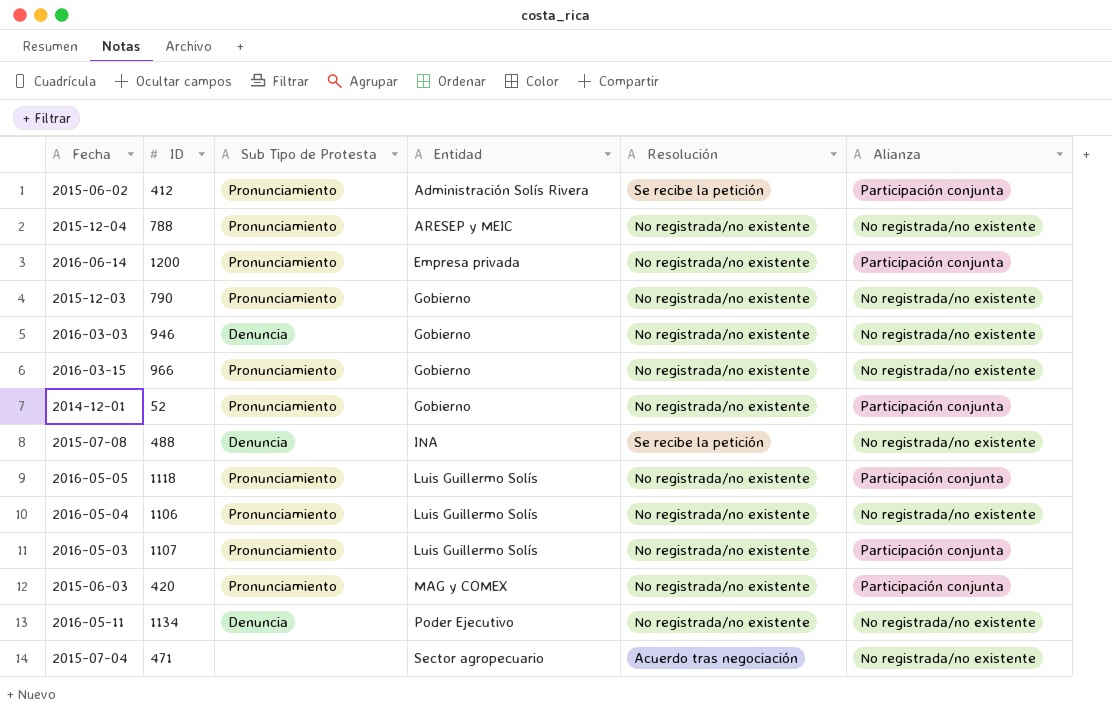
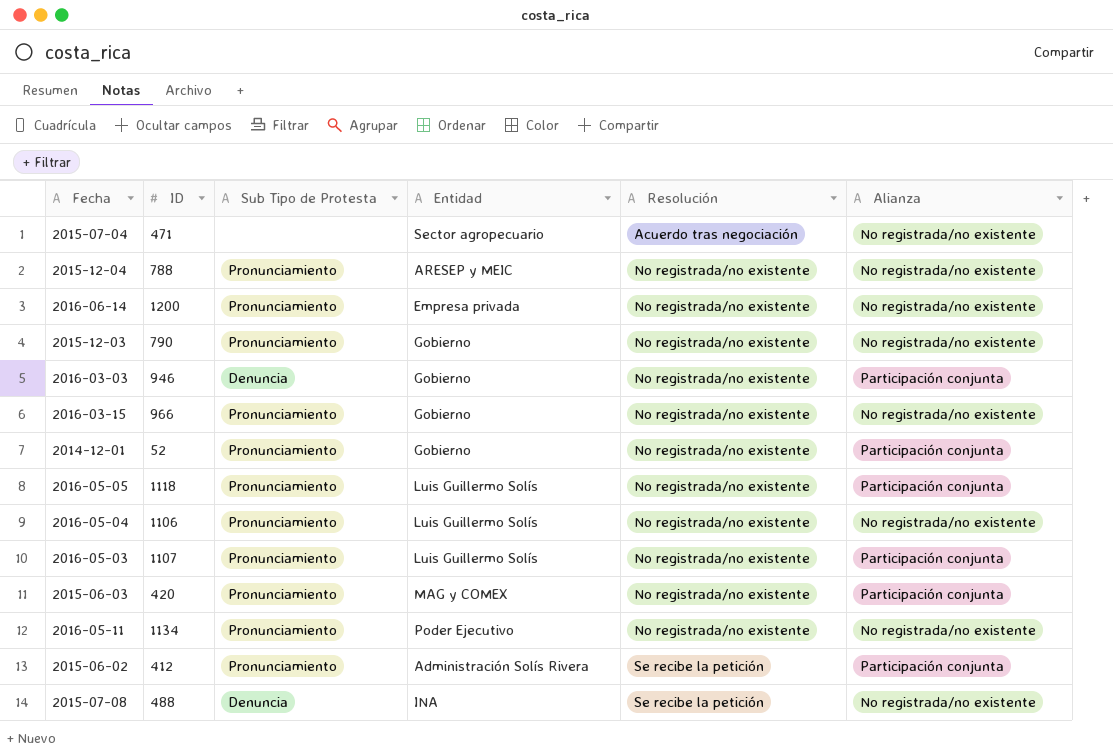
row order: Entidad ascending -> Resolución ascending
2016-06-14 | Alianza: Participación conjunta -> No registrada/no existente
2016-03-03 | Alianza: No registrada/no existente -> Participación conjunta
2016-05-11 | Sub Tipo de Protesta: Denuncia -> Pronunciamiento

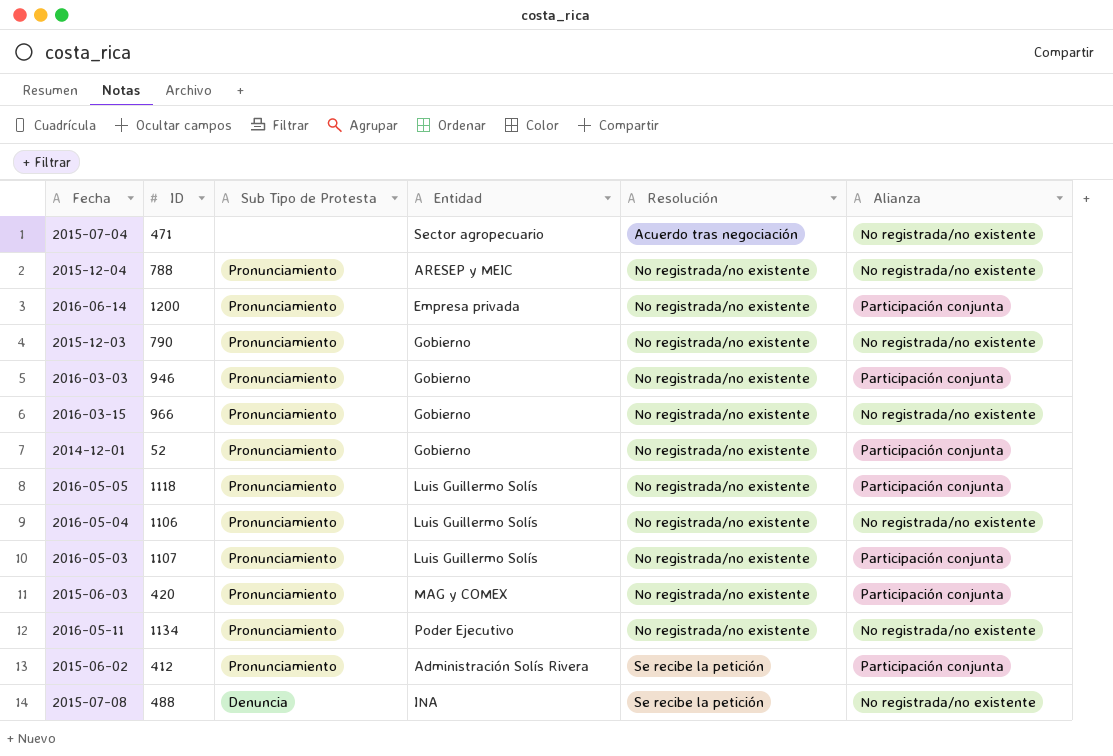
2016-06-14 | Alianza: No registrada/no existente -> Participación conjunta
2016-03-03 | Sub Tipo de Protesta: Denuncia -> Pronunciamiento

